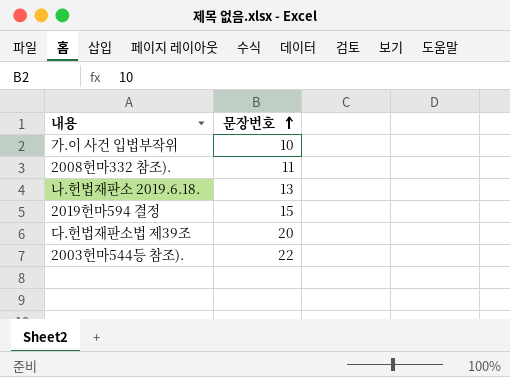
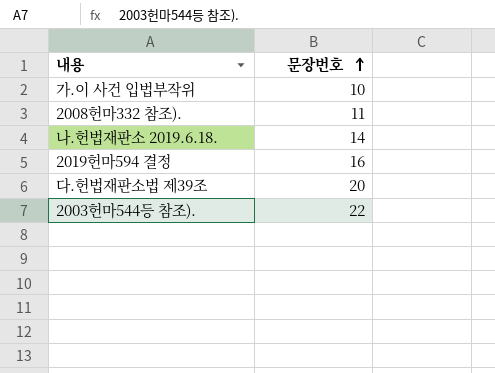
나.헌법재판소 2019.6.18. | 문장번호: 13 -> 14
2019헌마594 결정 | 문장번호: 15 -> 16

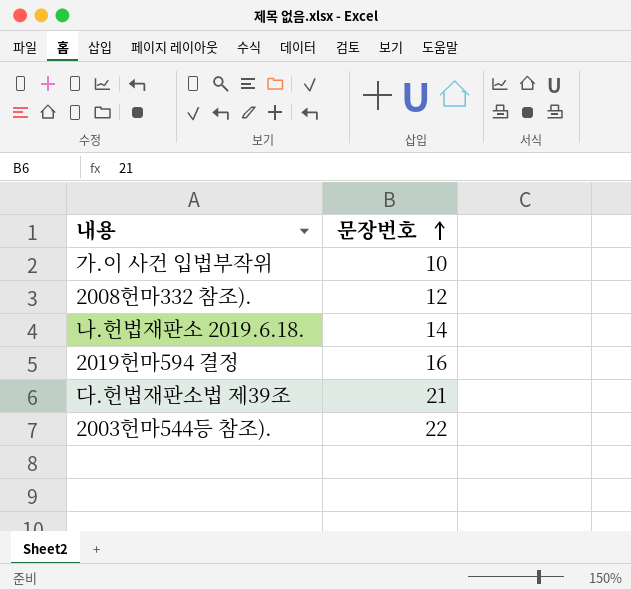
2008헌마332 참조). | 문장번호: 11 -> 12
다.헌법재판소법 제39조 | 문장번호: 20 -> 21

